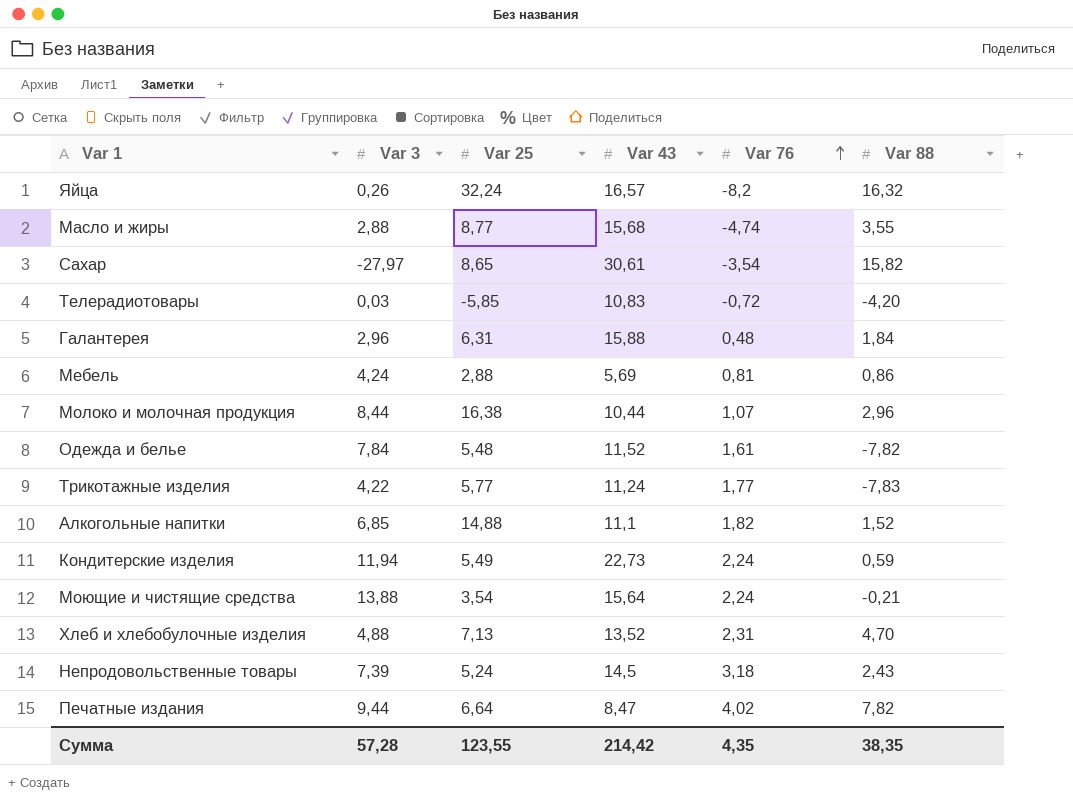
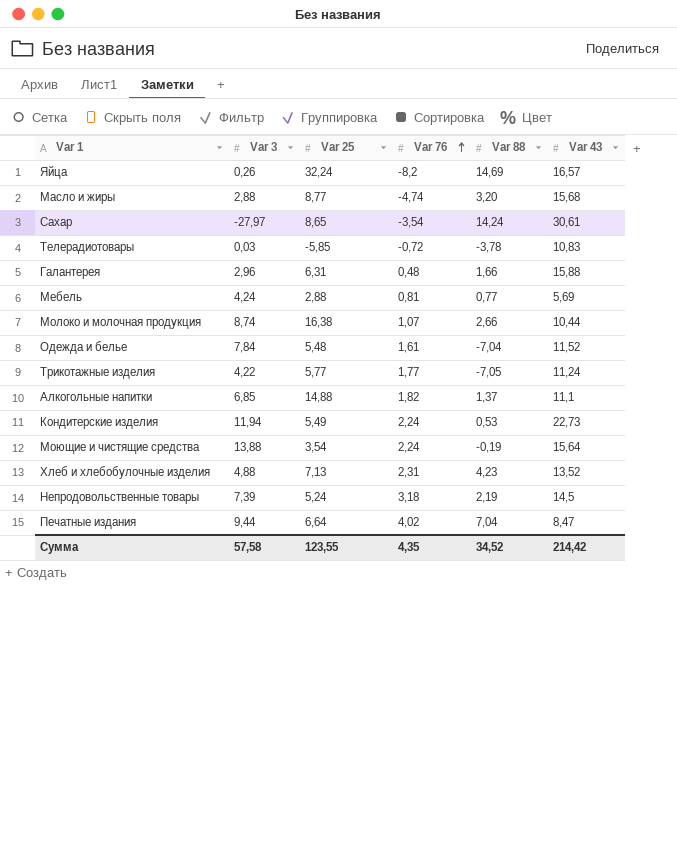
column Var 43 | position: 4 -> 6
Яйца | Var 88: 16,32 -> 14,69
Масло и жиры | Var 88: 3,55 -> 3,20
Сахар | Var 88: 15,82 -> 14,24
Телерадиотовары | Var 88: -4,20 -> -3,78
Галантерея | Var 88: 1,84 -> 1,66
Мебель | Var 88: 0,86 -> 0,77
Молоко и молочная продукция | Var 3: 8,44 -> 8,74
Молоко и молочная продукция | Var 88: 2,96 -> 2,66
Одежда и белье | Var 88: -7,82 -> -7,04
Трикотажные изделия | Var 88: -7,83 -> -7,05
Алкогольные напитки | Var 88: 1,52 -> 1,37
Кондитерские изделия | Var 88: 0,59 -> 0,53
Моющие и чистящие средства | Var 88: -0,21 -> -0,19
Хлеб и хлебобулочные изделия | Var 88: 4,70 -> 4,23
Непродовольственные товары | Var 88: 2,43 -> 2,19
Печатные издания | Var 88: 7,82 -> 7,04
Сумма | Var 3: 57,28 -> 57,58
Сумма | Var 88: 38,35 -> 34,52

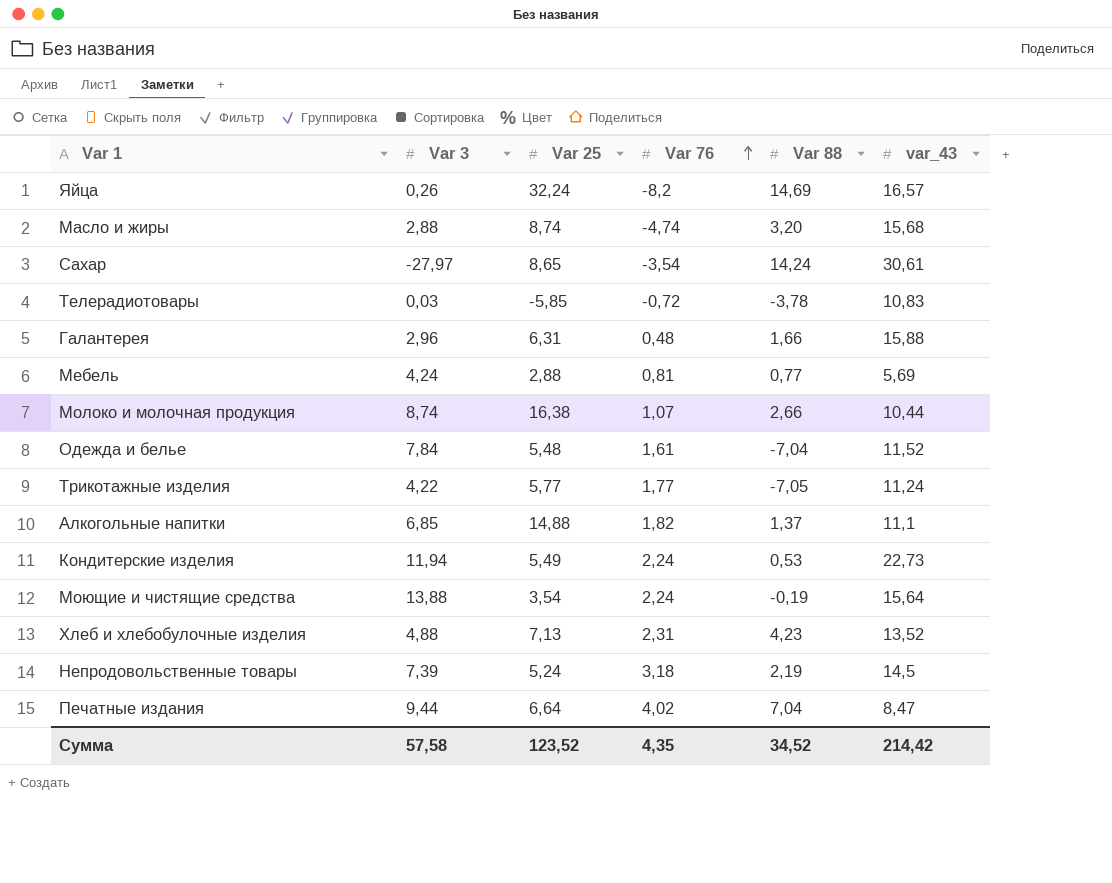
column name: Var 43 -> var_43
Масло и жиры | Var 25: 8,77 -> 8,74
Сумма | Var 25: 123,55 -> 123,52

